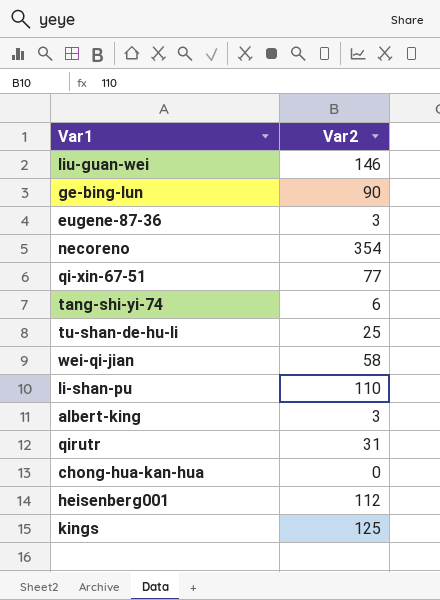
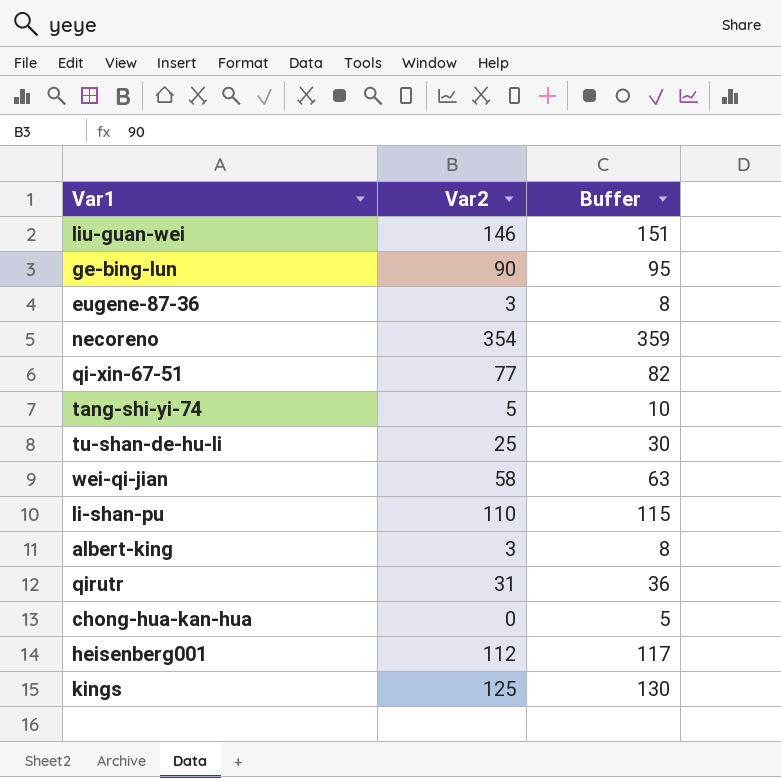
column Buffer | formula: none -> [Var2] + 5
tang-shi-yi-74 | Var2: 6 -> 5

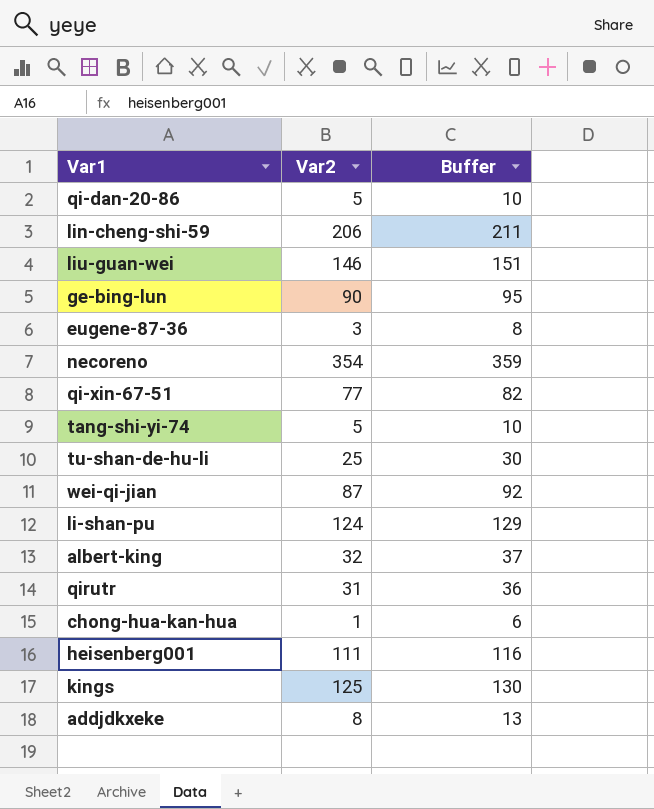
row qi-dan-20-86: none -> 5 | 10
row lin-cheng-shi-59: none -> 206 | 211
wei-qi-jian | Var2: 58 -> 87
wei-qi-jian | Buffer: 63 -> 92
li-shan-pu | Var2: 110 -> 124
li-shan-pu | Buffer: 115 -> 129
albert-king | Var2: 3 -> 32
albert-king | Buffer: 8 -> 37
chong-hua-kan-hua | Var2: 0 -> 1
chong-hua-kan-hua | Buffer: 5 -> 6
heisenberg001 | Var2: 112 -> 111
heisenberg001 | Buffer: 117 -> 116
row addjdkxeke: none -> 8 | 13

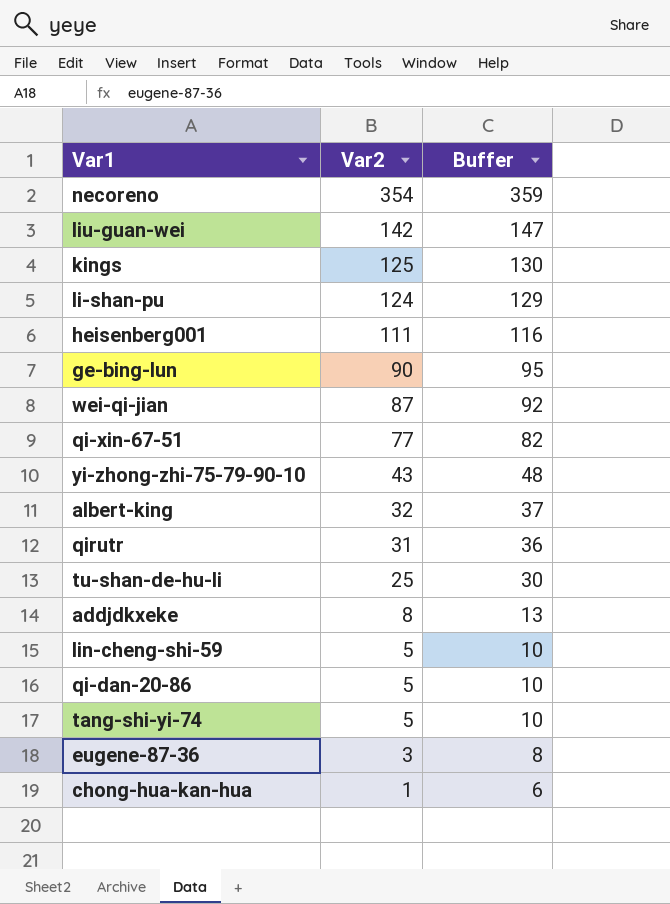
row order: none -> Var2 descending
liu-guan-wei | Var2: 146 -> 142
liu-guan-wei | Buffer: 151 -> 147
row yi-zhong-zhi-75-79-90-10: none -> 43 | 48
lin-cheng-shi-59 | Var2: 206 -> 5
lin-cheng-shi-59 | Buffer: 211 -> 10

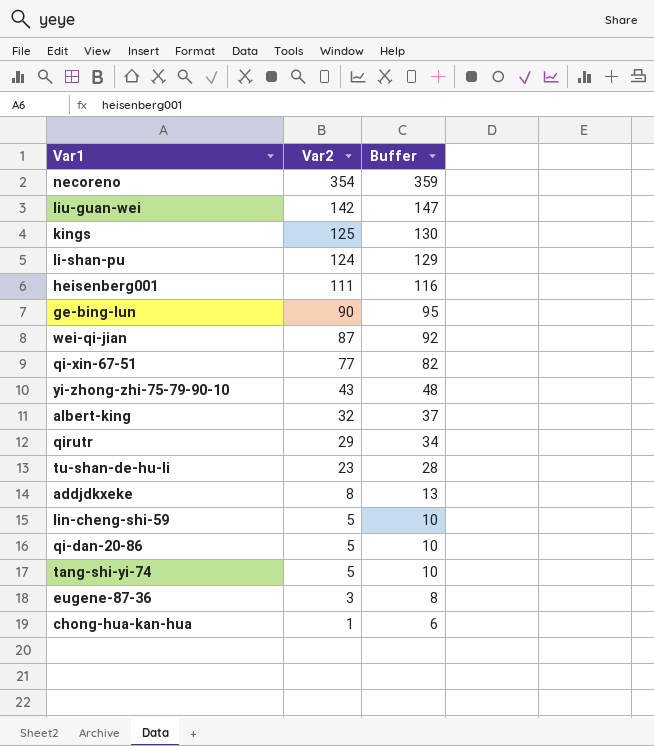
qirutr | Var2: 31 -> 29
qirutr | Buffer: 36 -> 34
tu-shan-de-hu-li | Var2: 25 -> 23
tu-shan-de-hu-li | Buffer: 30 -> 28

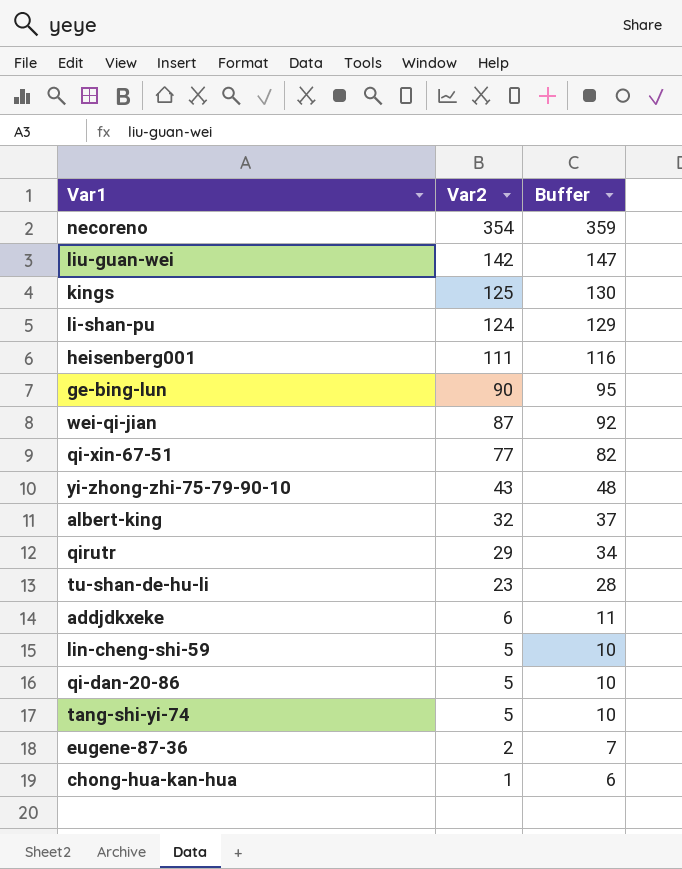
addjdkxeke | Var2: 8 -> 6
addjdkxeke | Buffer: 13 -> 11
eugene-87-36 | Var2: 3 -> 2
eugene-87-36 | Buffer: 8 -> 7

